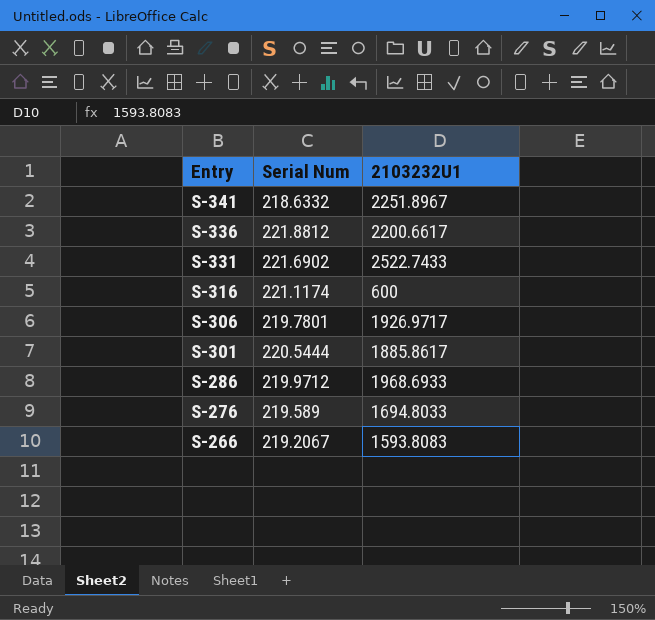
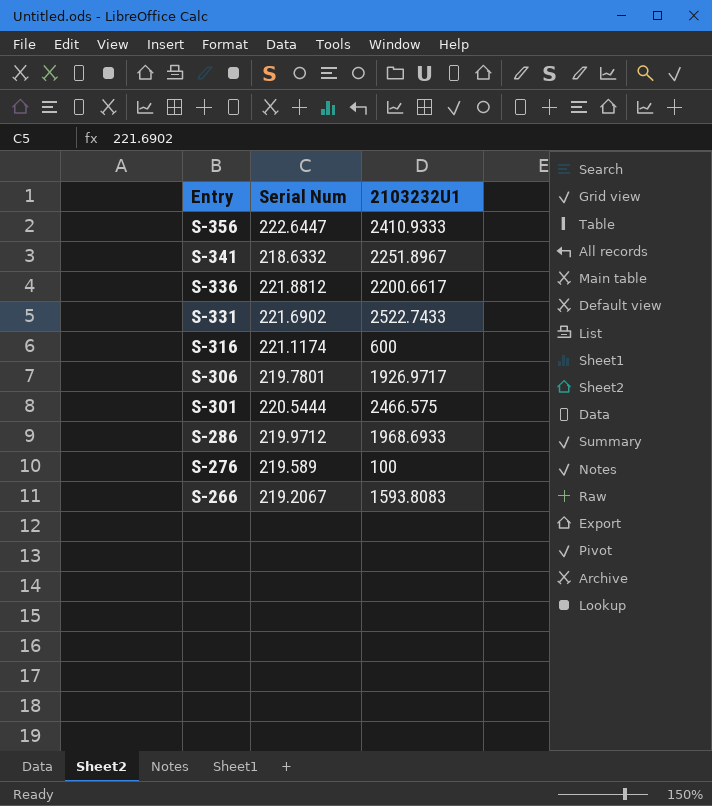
row S-356: none -> 222.6447 | 2410.9333
S-301 | 2103232U1: 1885.8617 -> 2466.575
S-276 | 2103232U1: 1694.8033 -> 100

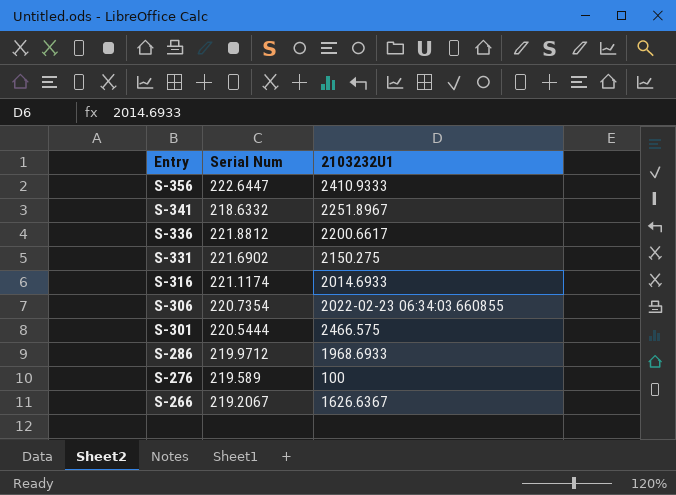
S-331 | 2103232U1: 2522.7433 -> 2150.275
S-316 | 2103232U1: 600 -> 2014.6933
S-306 | Serial Num: 219.7801 -> 220.7354
S-306 | 2103232U1: 1926.9717 -> 2022-02-23 06:34:03.660855
S-266 | 2103232U1: 1593.8083 -> 1626.6367

